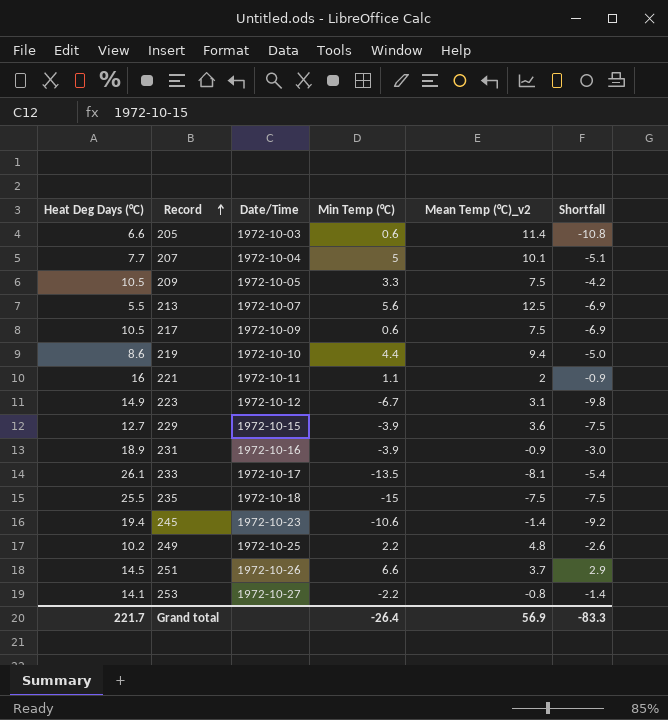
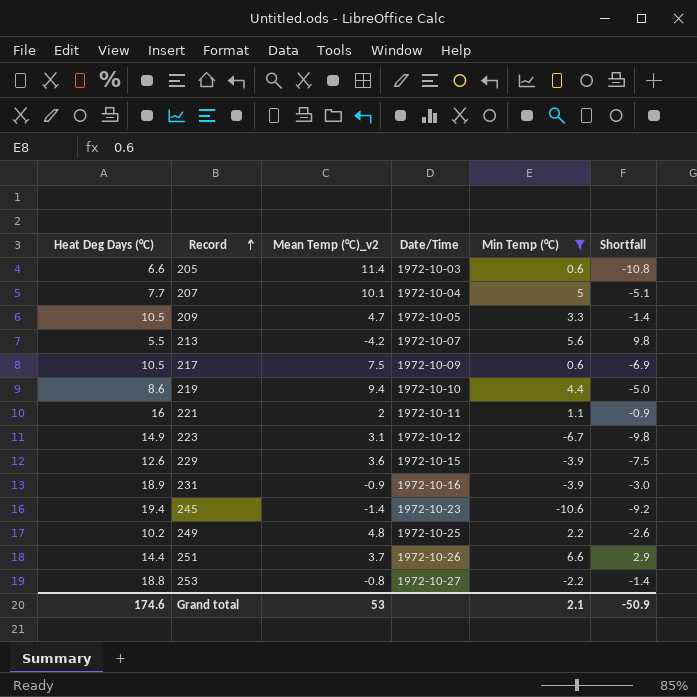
filter: none -> Min Temp (°C) >= -10.6
column Mean Temp (°C)_v2 | position: 5 -> 3
209 | Mean Temp (°C)_v2: 7.5 -> 4.7
209 | Shortfall: -4.2 -> -1.4
213 | Mean Temp (°C)_v2: 12.5 -> -4.2
213 | Shortfall: -6.9 -> 9.8
229 | Heat Deg Days (°C): 12.7 -> 12.6
251 | Heat Deg Days (°C): 14.5 -> 14.4
253 | Heat Deg Days (°C): 14.1 -> 18.8
Grand total | Heat Deg Days (°C): 221.7 -> 174.6
Grand total | Mean Temp (°C)_v2: 56.9 -> 53
Grand total | Min Temp (°C): -26.4 -> 2.1
Grand total | Shortfall: -83.3 -> -50.9

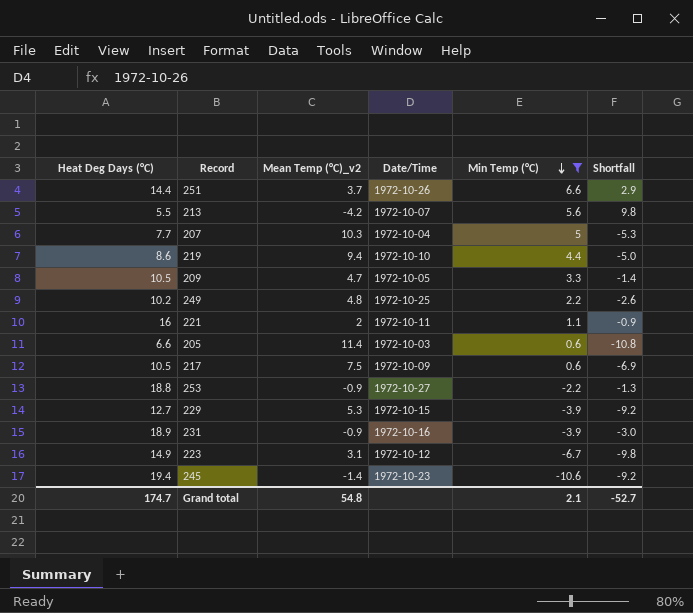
row order: Record ascending -> Min Temp (°C) descending
207 | Mean Temp (°C)_v2: 10.1 -> 10.3
207 | Shortfall: -5.1 -> -5.3
253 | Mean Temp (°C)_v2: -0.8 -> -0.9
253 | Shortfall: -1.4 -> -1.3
229 | Heat Deg Days (°C): 12.6 -> 12.7
229 | Mean Temp (°C)_v2: 3.6 -> 5.3
229 | Shortfall: -7.5 -> -9.2
Grand total | Heat Deg Days (°C): 174.6 -> 174.7
Grand total | Mean Temp (°C)_v2: 53 -> 54.8
Grand total | Shortfall: -50.9 -> -52.7

